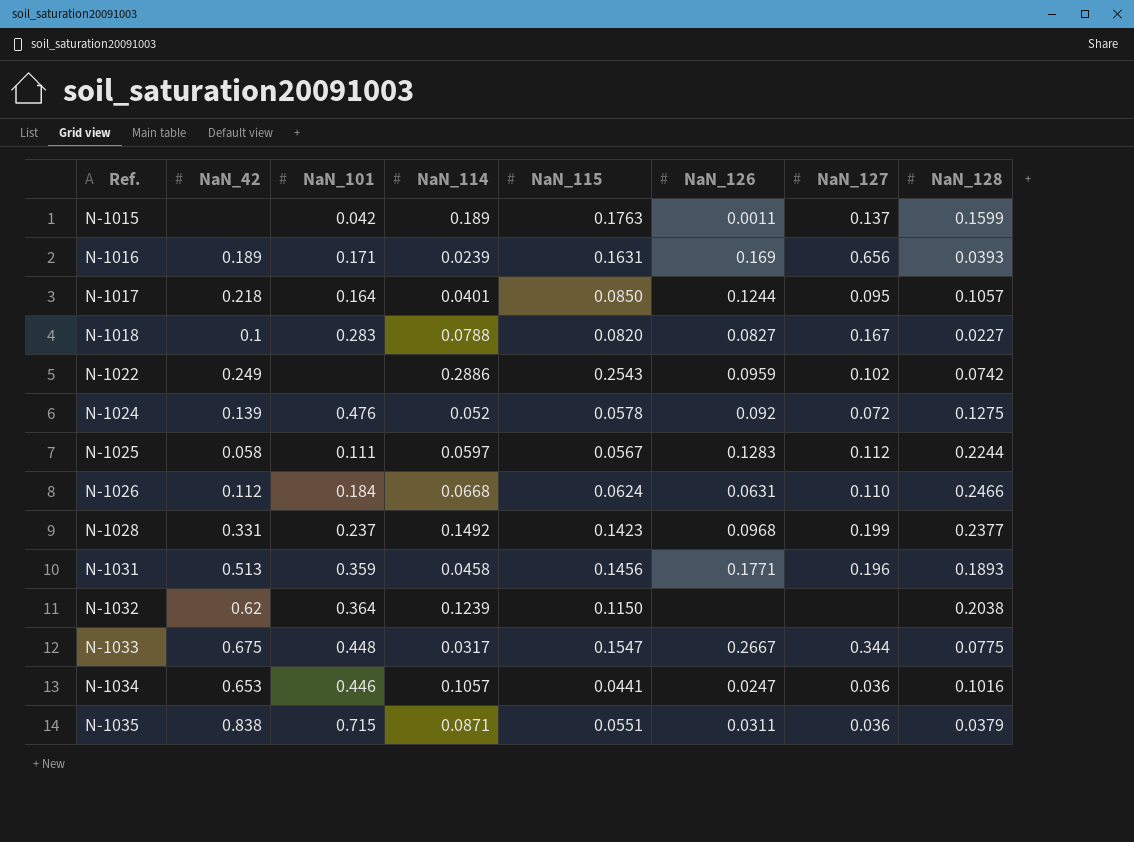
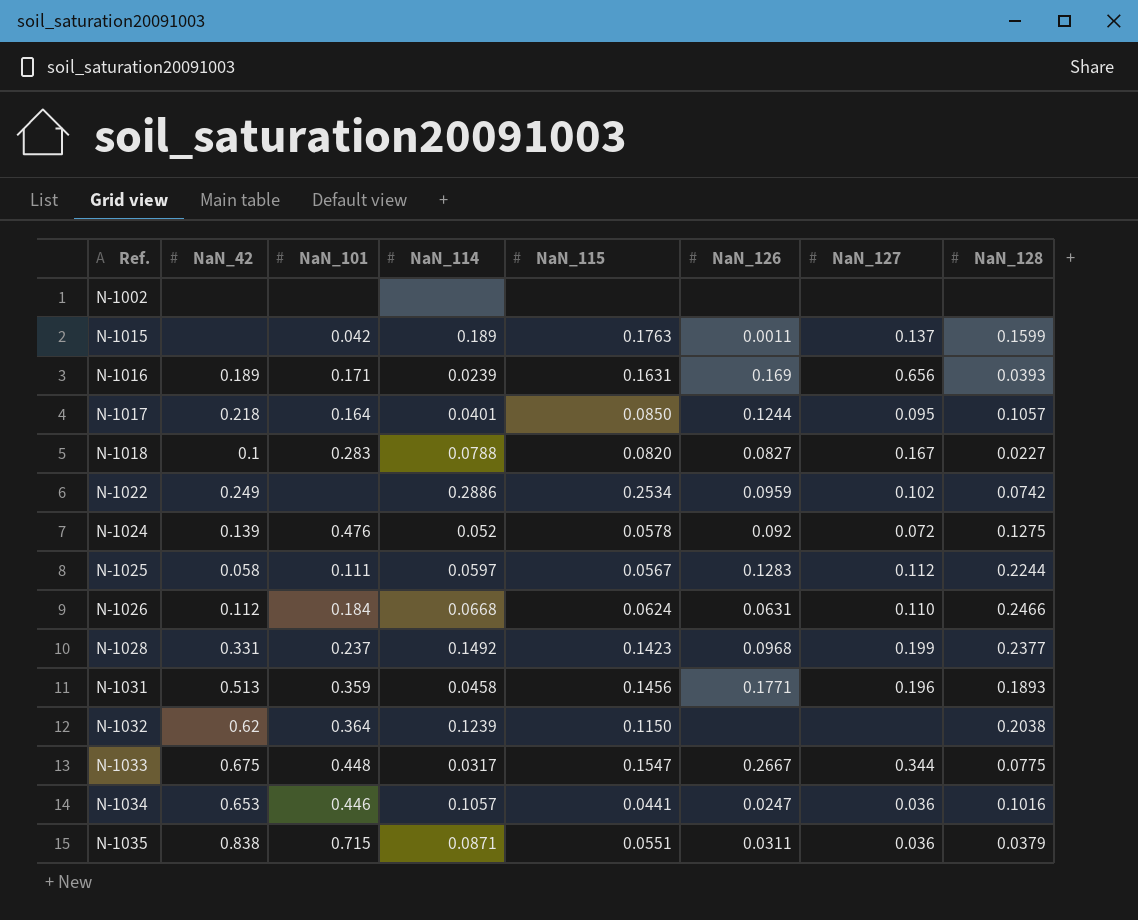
row N-1002: none -> none | none | none | none | none | none | none
N-1022 | NaN_115: 0.2543 -> 0.2534

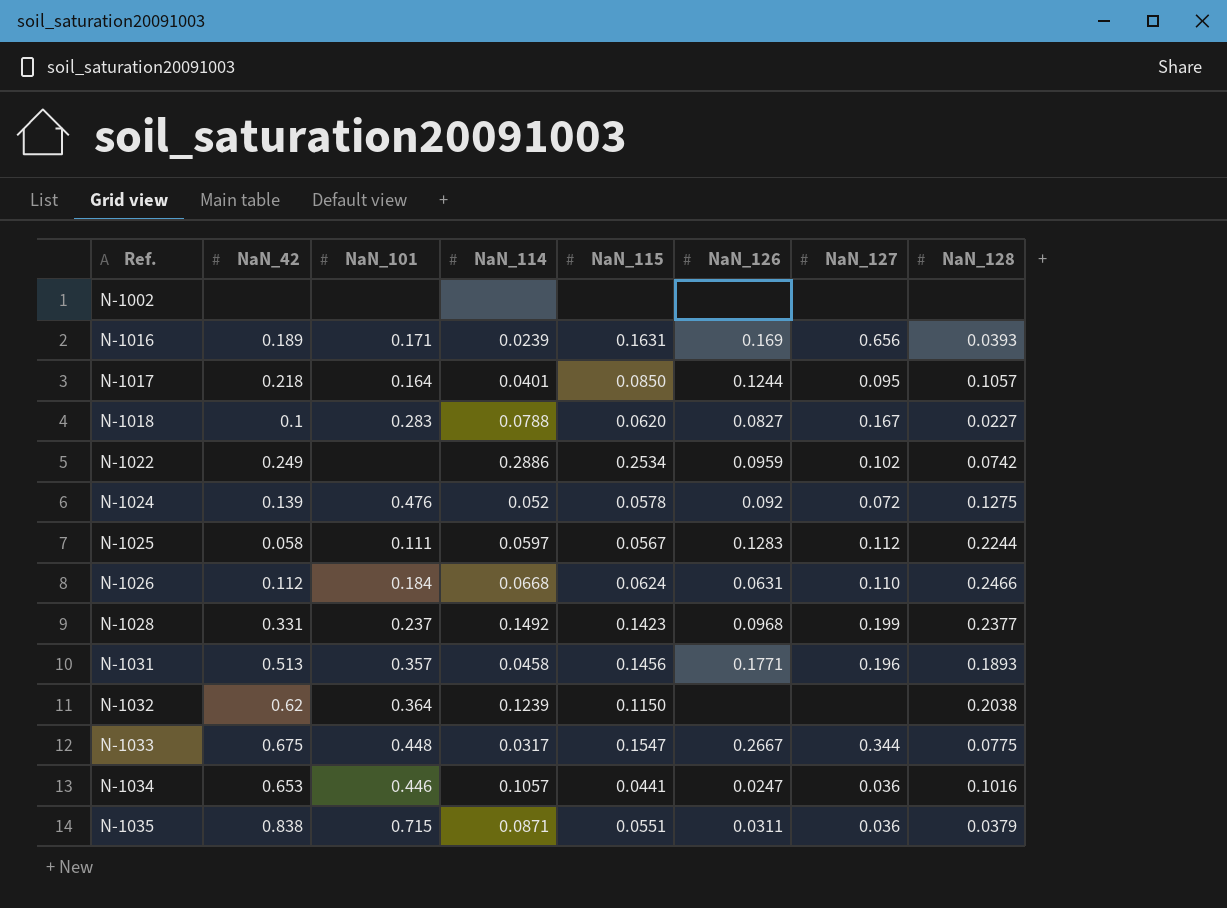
row N-1015: none | 0.042 | 0.189 | 0.1763 | 0.0011 | 0.137 | 0.1599 -> none
N-1018 | NaN_115: 0.0820 -> 0.0620
N-1031 | NaN_101: 0.359 -> 0.357

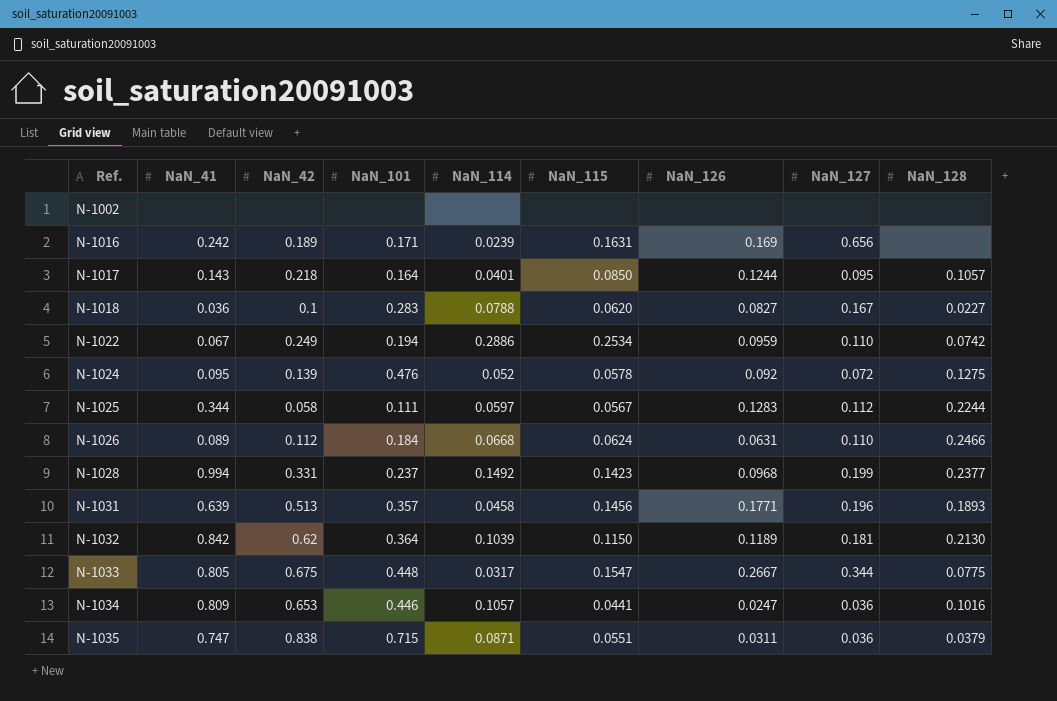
column NaN_41 | position: none -> 2
N-1016 | NaN_128: 0.0393 -> none
N-1022 | NaN_101: none -> 0.194
N-1022 | NaN_127: 0.102 -> 0.110
N-1032 | NaN_114: 0.1239 -> 0.1039
N-1032 | NaN_126: none -> 0.1189
N-1032 | NaN_127: none -> 0.181
N-1032 | NaN_128: 0.2038 -> 0.2130

